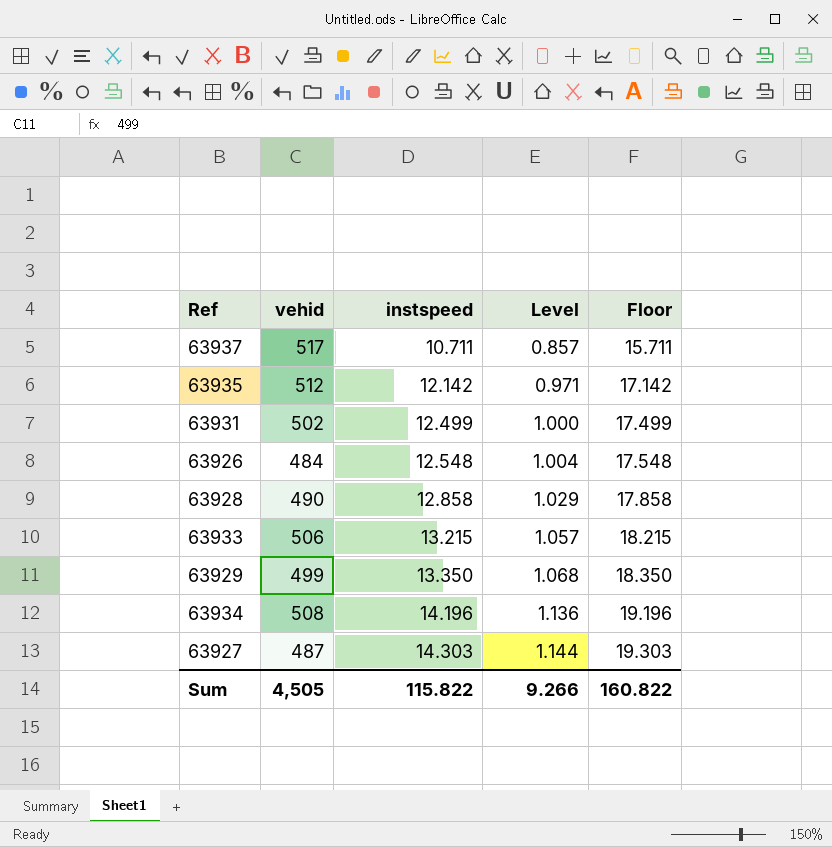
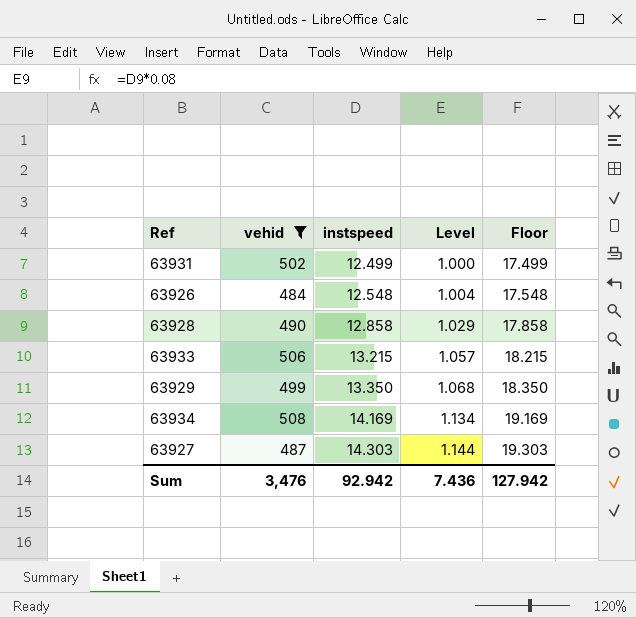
filter: none -> vehid <= 508
63934 | instspeed: 14.196 -> 14.169
63934 | Level: 1.136 -> 1.134
63934 | Floor: 19.196 -> 19.169
Sum | vehid: 4,505 -> 3,476
Sum | instspeed: 115.822 -> 92.942
Sum | Level: 9.266 -> 7.436
Sum | Floor: 160.822 -> 127.942

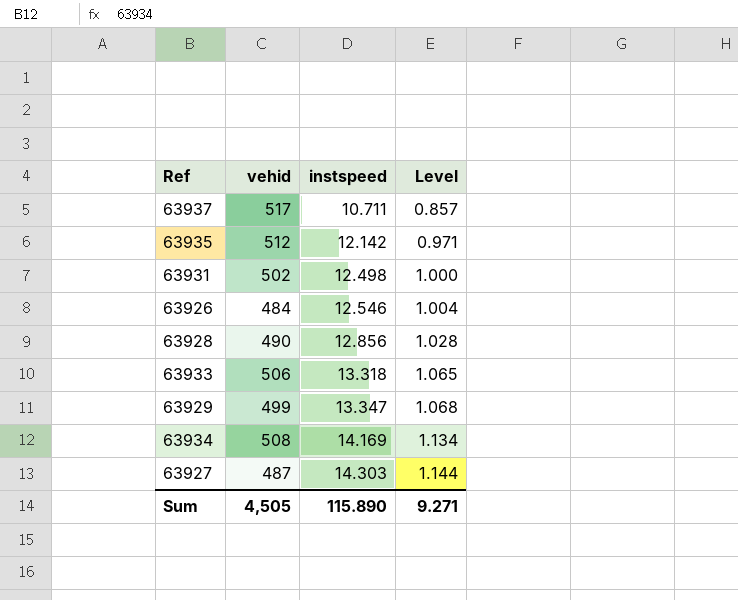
filter: vehid <= 508 -> none
column Floor | formula: [instspeed] + 5 -> none
63931 | instspeed: 12.499 -> 12.498
63926 | instspeed: 12.548 -> 12.546
63928 | instspeed: 12.858 -> 12.856
63928 | Level: 1.029 -> 1.028
63933 | instspeed: 13.215 -> 13.318
63933 | Level: 1.057 -> 1.065
63929 | instspeed: 13.350 -> 13.347
Sum | vehid: 3,476 -> 4,505
Sum | instspeed: 92.942 -> 115.890
Sum | Level: 7.436 -> 9.271

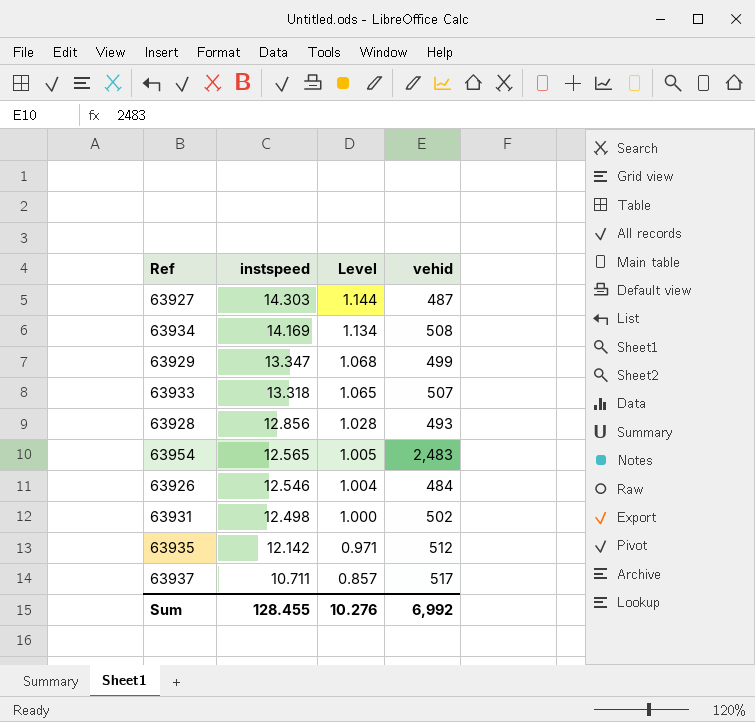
row order: instspeed ascending -> instspeed descending
column vehid | position: 2 -> 4
63933 | vehid: 506 -> 507
63928 | vehid: 490 -> 493
row 63954: none -> 12.565 | 1.005 | 2,483
Sum | instspeed: 115.890 -> 128.455
Sum | Level: 9.271 -> 10.276
Sum | vehid: 4,505 -> 6,992

